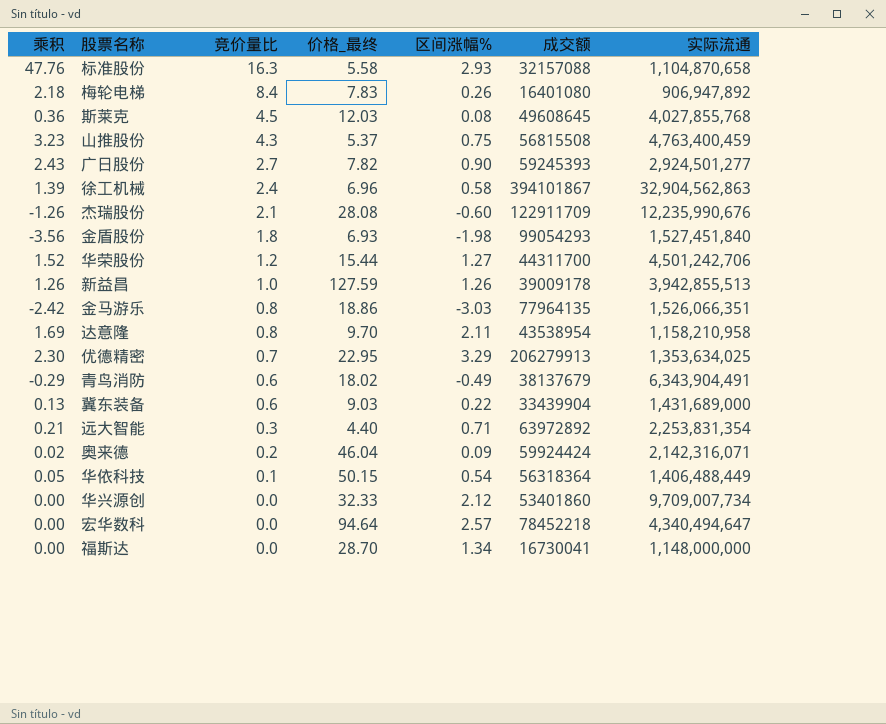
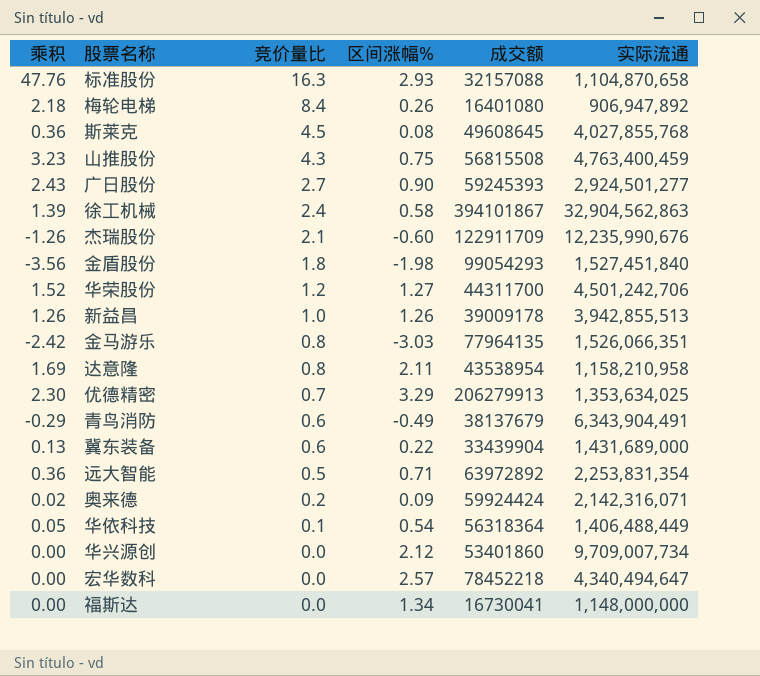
column 价格_最终 | position: 4 -> none
远大智能 | 乘积: 0.21 -> 0.36
远大智能 | 竞价量比: 0.3 -> 0.5

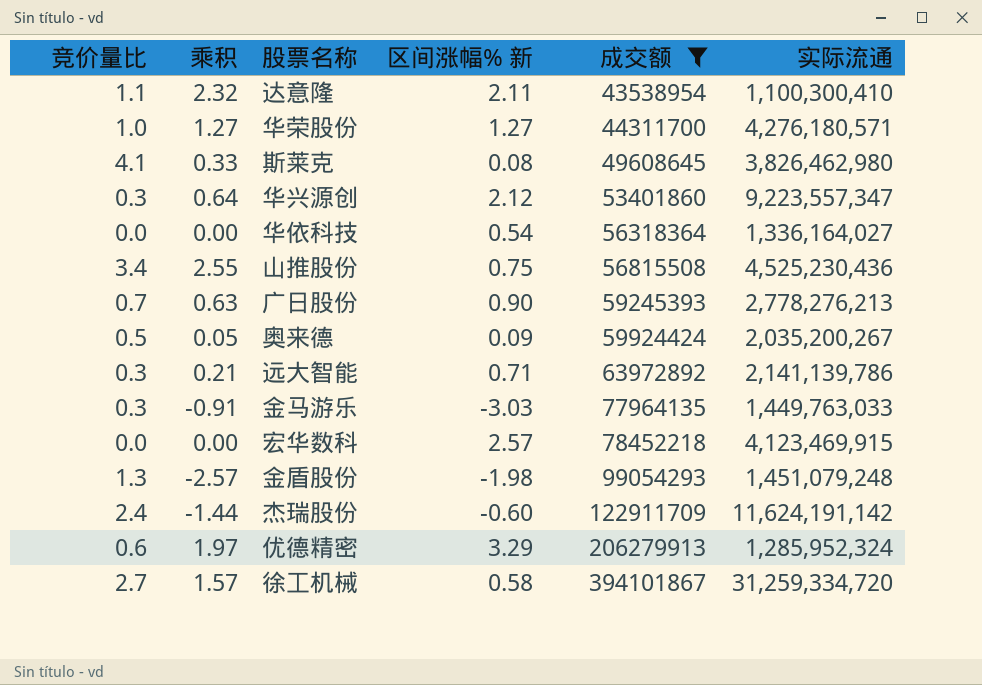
filter: none -> 成交额 >= 43538954
row order: 竞价量比 descending -> 成交额 ascending
column 竞价量比 | position: 3 -> 1
column name: 区间涨幅% -> 区间涨幅% 新
达意隆 | 竞价量比: 0.8 -> 1.1
达意隆 | 乘积: 1.69 -> 2.32
达意隆 | 实际流通: 1,158,210,958 -> 1,100,300,410
华荣股份 | 竞价量比: 1.2 -> 1.0
华荣股份 | 乘积: 1.52 -> 1.27
华荣股份 | 实际流通: 4,501,242,706 -> 4,276,180,571
斯莱克 | 竞价量比: 4.5 -> 4.1
斯莱克 | 乘积: 0.36 -> 0.33
斯莱克 | 实际流通: 4,027,855,768 -> 3,826,462,980
华兴源创 | 竞价量比: 0.0 -> 0.3
华兴源创 | 乘积: 0.00 -> 0.64
华兴源创 | 实际流通: 9,709,007,734 -> 9,223,557,347
华依科技 | 竞价量比: 0.1 -> 0.0
华依科技 | 乘积: 0.05 -> 0.00
华依科技 | 实际流通: 1,406,488,449 -> 1,336,164,027
山推股份 | 竞价量比: 4.3 -> 3.4
山推股份 | 乘积: 3.23 -> 2.55
山推股份 | 实际流通: 4,763,400,459 -> 4,525,230,436
广日股份 | 竞价量比: 2.7 -> 0.7
广日股份 | 乘积: 2.43 -> 0.63
广日股份 | 实际流通: 2,924,501,277 -> 2,778,276,213
奥来德 | 竞价量比: 0.2 -> 0.5
奥来德 | 乘积: 0.02 -> 0.05
奥来德 | 实际流通: 2,142,316,071 -> 2,035,200,267
远大智能 | 竞价量比: 0.5 -> 0.3
远大智能 | 乘积: 0.36 -> 0.21
远大智能 | 实际流通: 2,253,831,354 -> 2,141,139,786
金马游乐 | 竞价量比: 0.8 -> 0.3
金马游乐 | 乘积: -2.42 -> -0.91
金马游乐 | 实际流通: 1,526,066,351 -> 1,449,763,033
宏华数科 | 实际流通: 4,340,494,647 -> 4,123,469,915
金盾股份 | 竞价量比: 1.8 -> 1.3
金盾股份 | 乘积: -3.56 -> -2.57
金盾股份 | 实际流通: 1,527,451,840 -> 1,451,079,248
杰瑞股份 | 竞价量比: 2.1 -> 2.4
杰瑞股份 | 乘积: -1.26 -> -1.44
杰瑞股份 | 实际流通: 12,235,990,676 -> 11,624,191,142
优德精密 | 竞价量比: 0.7 -> 0.6
优德精密 | 乘积: 2.30 -> 1.97
优德精密 | 实际流通: 1,353,634,025 -> 1,285,952,324
徐工机械 | 竞价量比: 2.4 -> 2.7
徐工机械 | 乘积: 1.39 -> 1.57
徐工机械 | 实际流通: 32,904,562,863 -> 31,259,334,720

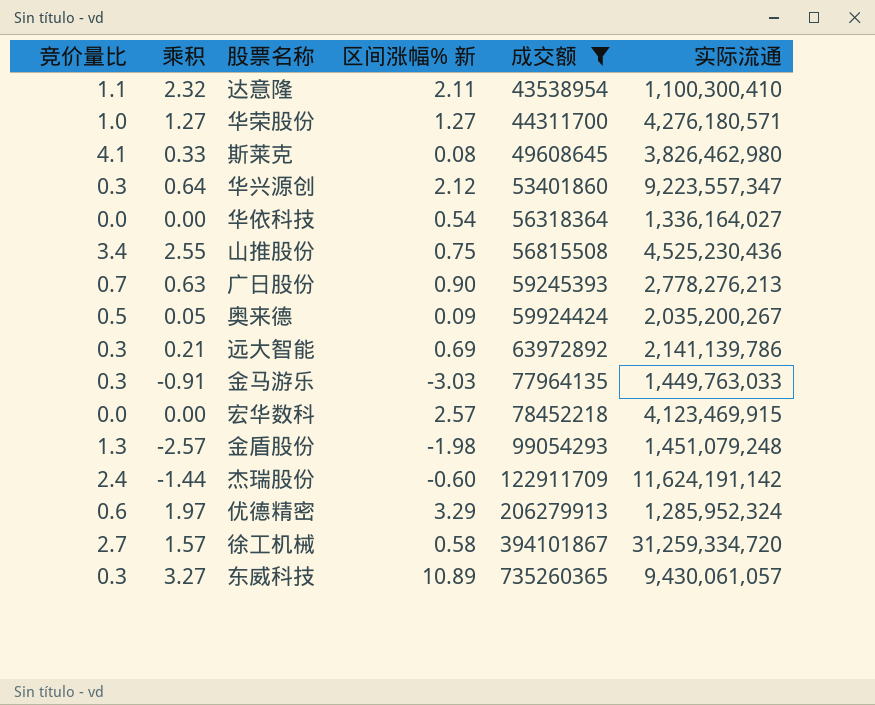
远大智能 | 区间涨幅% 新: 0.71 -> 0.69
row 东威科技: none -> 0.3 | 3.27 | 10.89 | 735260365 | 9,430,061,057

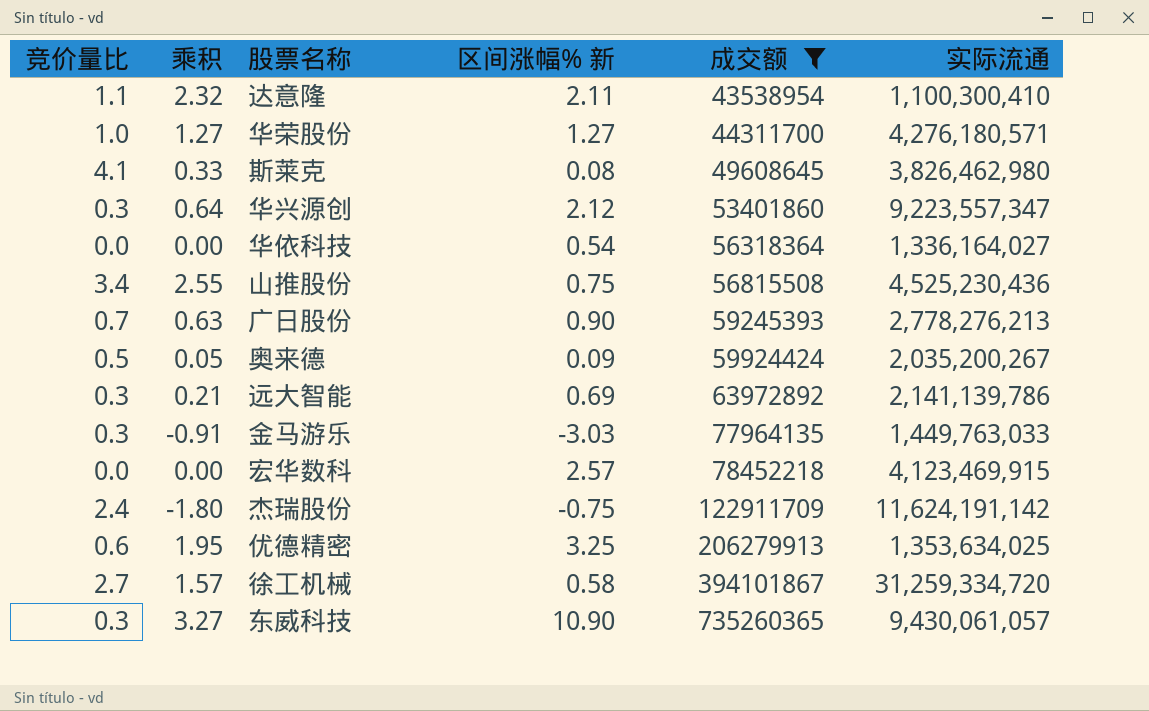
row 金盾股份: 1.3 | -2.57 | -1.98 | 99054293 | 1,451,079,248 -> none
杰瑞股份 | 乘积: -1.44 -> -1.80
杰瑞股份 | 区间涨幅% 新: -0.60 -> -0.75
优德精密 | 乘积: 1.97 -> 1.95
优德精密 | 区间涨幅% 新: 3.29 -> 3.25
优德精密 | 实际流通: 1,285,952,324 -> 1,353,634,025
东威科技 | 区间涨幅% 新: 10.89 -> 10.90

